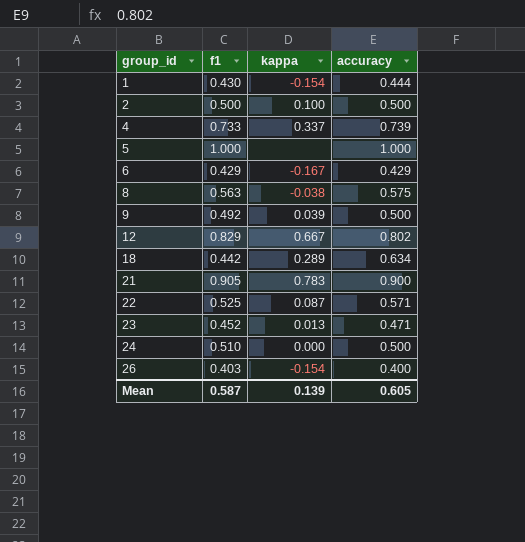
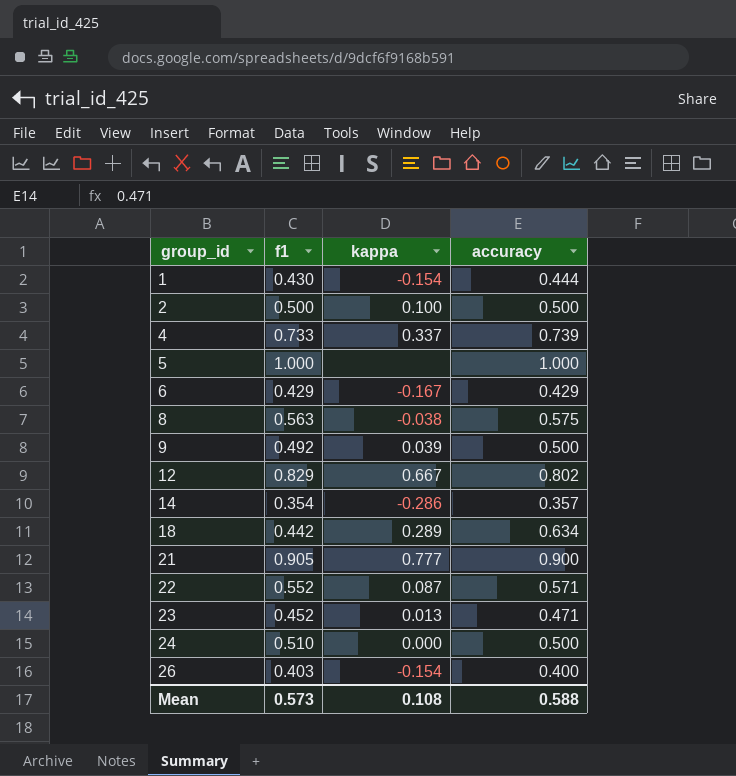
row 14: none -> 0.354 | -0.286 | 0.357
21 | kappa: 0.783 -> 0.777
22 | f1: 0.525 -> 0.552
Mean | f1: 0.587 -> 0.573
Mean | kappa: 0.139 -> 0.108
Mean | accuracy: 0.605 -> 0.588

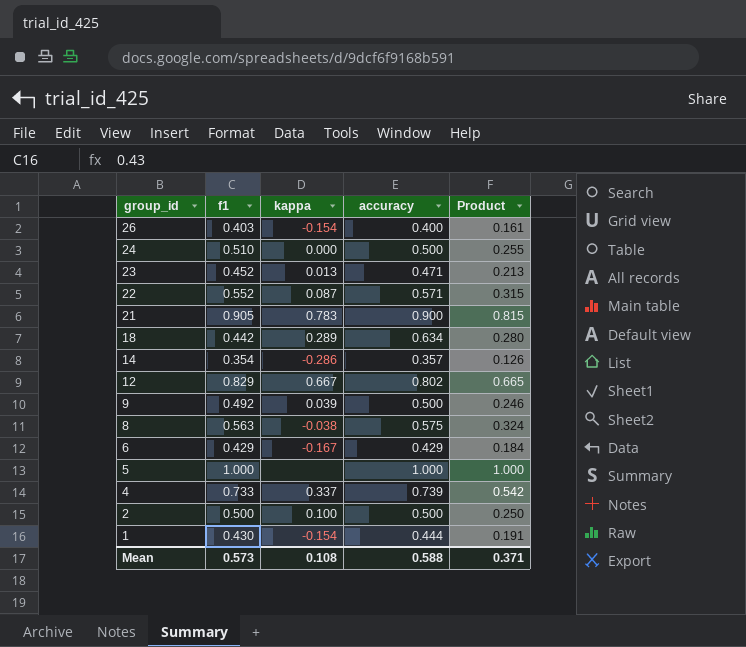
row order: group_id ascending -> group_id descending
column Product | formula: none -> [f1] * [accuracy]
21 | kappa: 0.777 -> 0.783

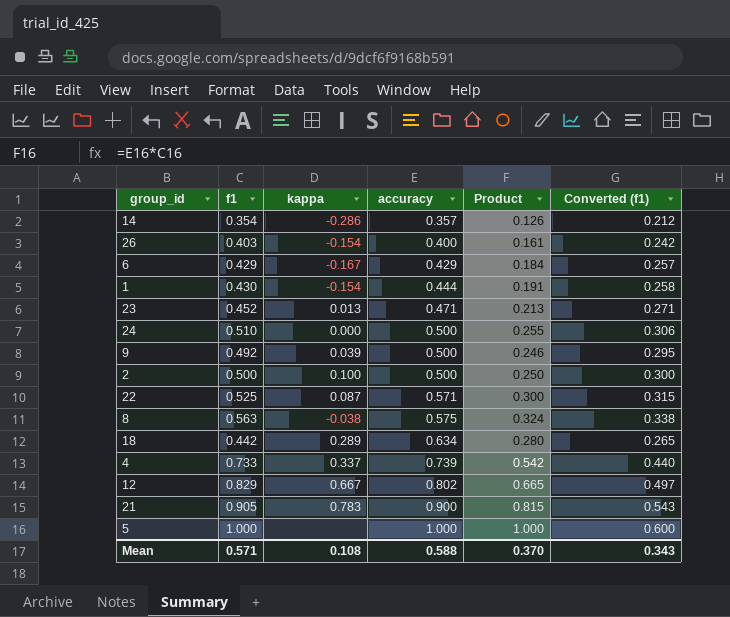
row order: group_id descending -> accuracy ascending
column Converted (f1) | formula: none -> [f1] * 0.6
22 | f1: 0.552 -> 0.525
22 | Product: 0.315 -> 0.300
Mean | f1: 0.573 -> 0.571
Mean | Product: 0.371 -> 0.370

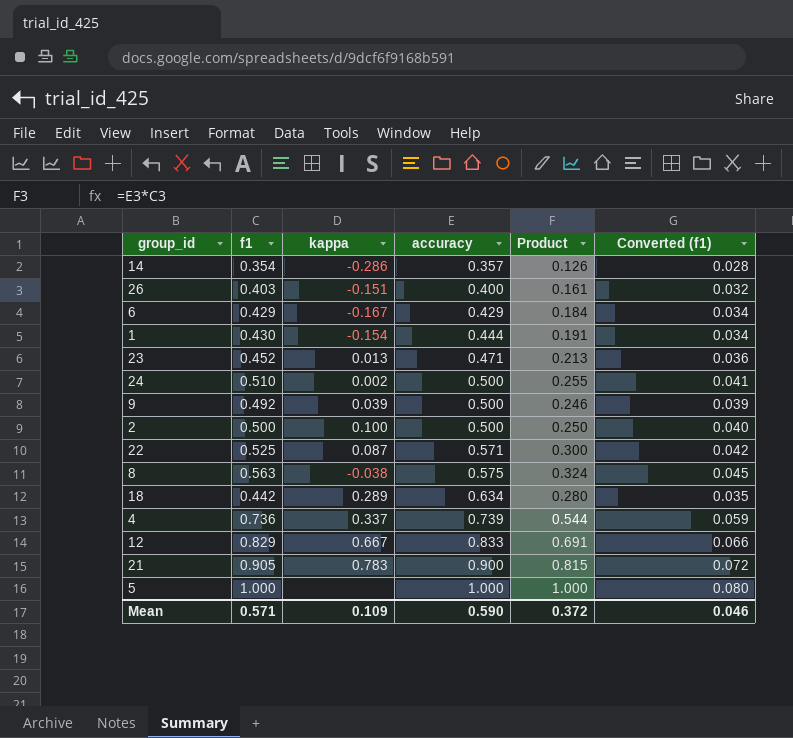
column Converted (f1) | formula: [f1] * 0.6 -> [f1] * 0.08
26 | kappa: -0.154 -> -0.151
24 | kappa: 0.000 -> 0.002
4 | f1: 0.733 -> 0.736
4 | Product: 0.542 -> 0.544
12 | accuracy: 0.802 -> 0.833
12 | Product: 0.665 -> 0.691
Mean | kappa: 0.108 -> 0.109
Mean | accuracy: 0.588 -> 0.590
Mean | Product: 0.370 -> 0.372
Mean | Converted (f1): 0.343 -> 0.046

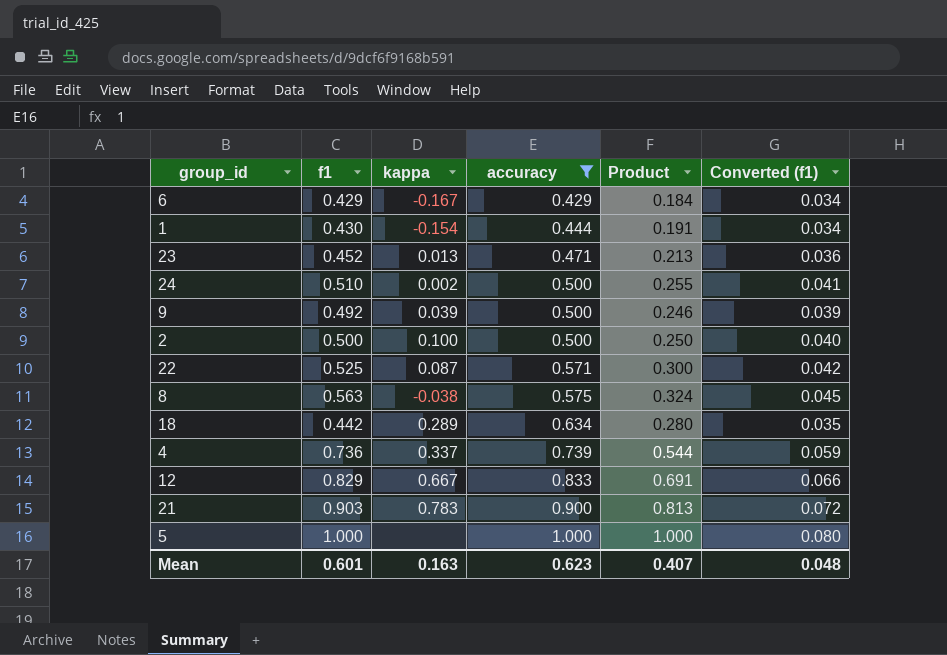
filter: none -> accuracy >= 0.429
21 | f1: 0.905 -> 0.903
21 | Product: 0.815 -> 0.813
Mean | f1: 0.571 -> 0.601
Mean | kappa: 0.109 -> 0.163
Mean | accuracy: 0.590 -> 0.623
Mean | Product: 0.372 -> 0.407
Mean | Converted (f1): 0.046 -> 0.048

